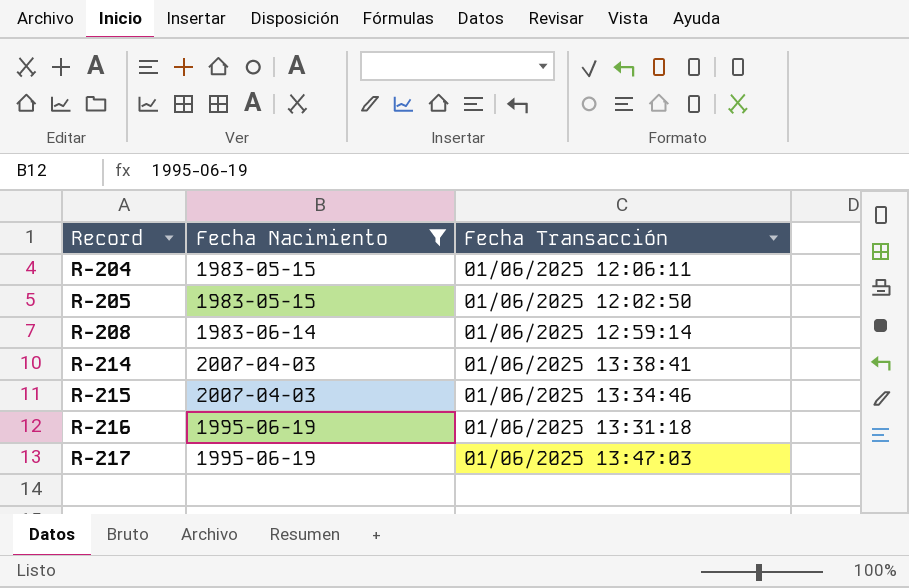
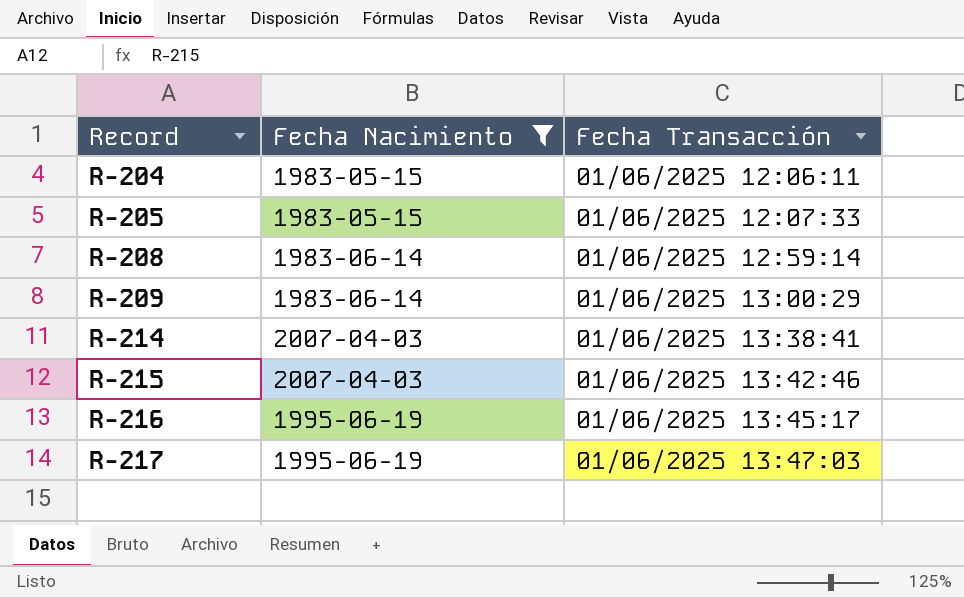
R-205 | Fecha Transacción: 01/06/2025 12:02:50 -> 01/06/2025 12:07:33
row R-209: none -> 1983-06-14 | 01/06/2025 13:00:29
R-215 | Fecha Transacción: 01/06/2025 13:34:46 -> 01/06/2025 13:42:46
R-216 | Fecha Transacción: 01/06/2025 13:31:18 -> 01/06/2025 13:45:17

